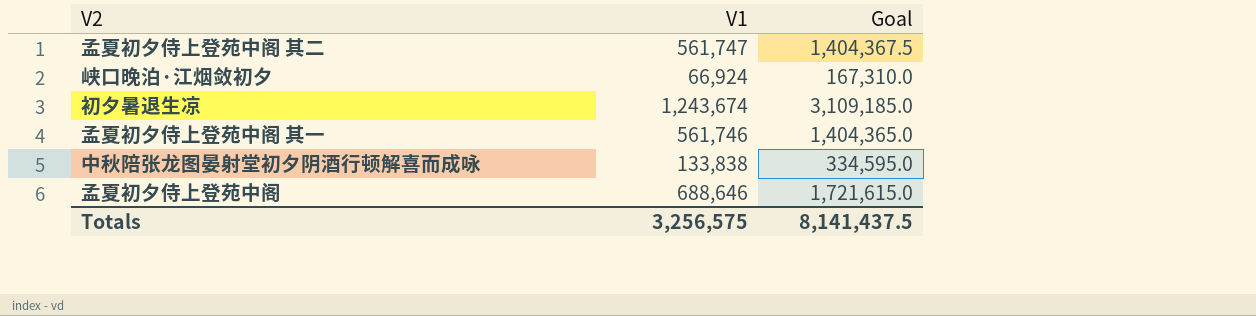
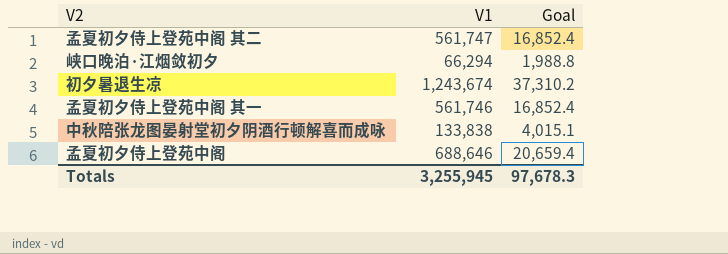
column Goal | formula: [V1] * 2.5 -> [V1] * 0.03
峡口晚泊·江烟敛初夕 | V1: 66,924 -> 66,294
Totals | V1: 3,256,575 -> 3,255,945
Totals | Goal: 8,141,437.5 -> 97,678.3

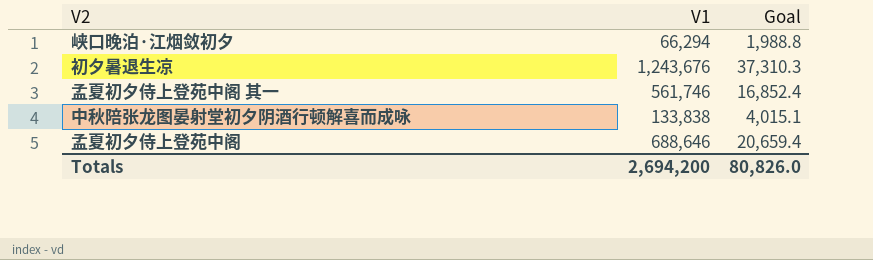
row 孟夏初夕侍上登苑中阁 其二: 561,747 | 16,852.4 -> none
初夕暑退生凉 | V1: 1,243,674 -> 1,243,676
初夕暑退生凉 | Goal: 37,310.2 -> 37,310.3
Totals | V1: 3,255,945 -> 2,694,200
Totals | Goal: 97,678.3 -> 80,826.0

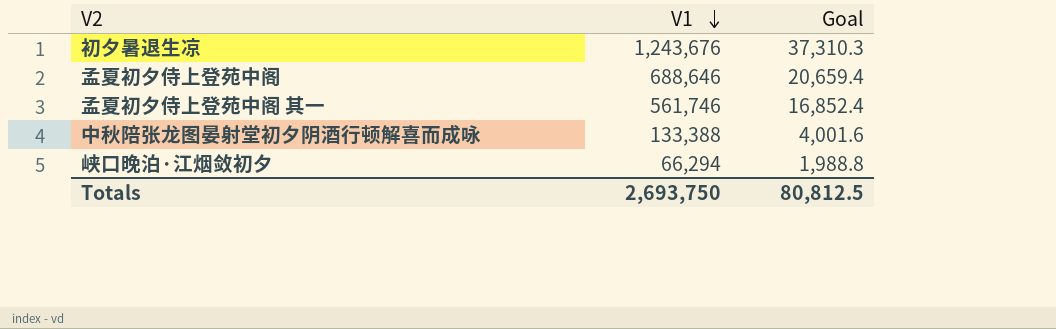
row order: none -> V1 descending
中秋陪张龙图晏射堂初夕阴酒行顿解喜而成咏 | V1: 133,838 -> 133,388
中秋陪张龙图晏射堂初夕阴酒行顿解喜而成咏 | Goal: 4,015.1 -> 4,001.6
Totals | V1: 2,694,200 -> 2,693,750
Totals | Goal: 80,826.0 -> 80,812.5

